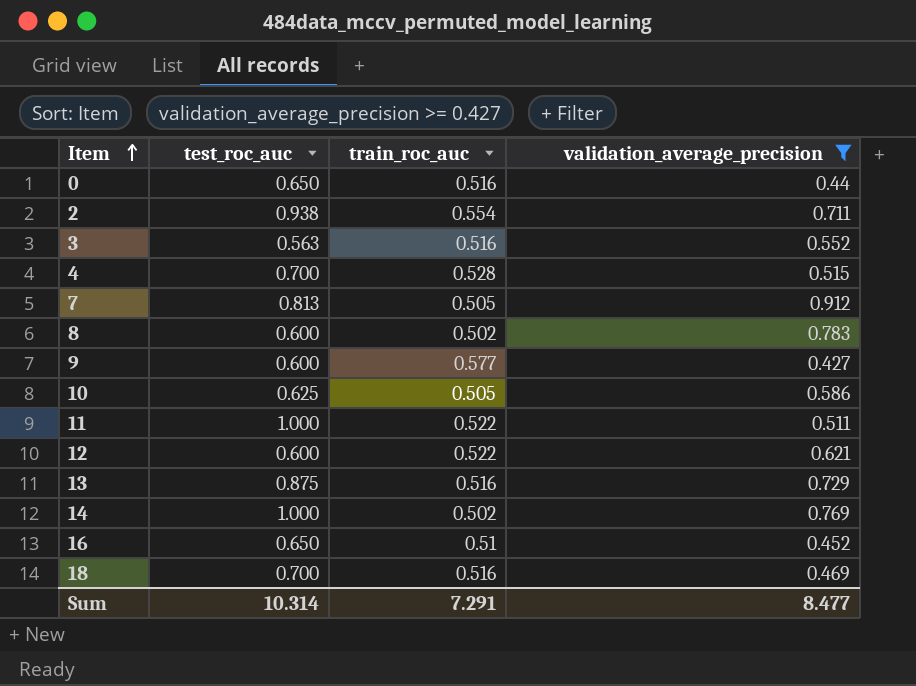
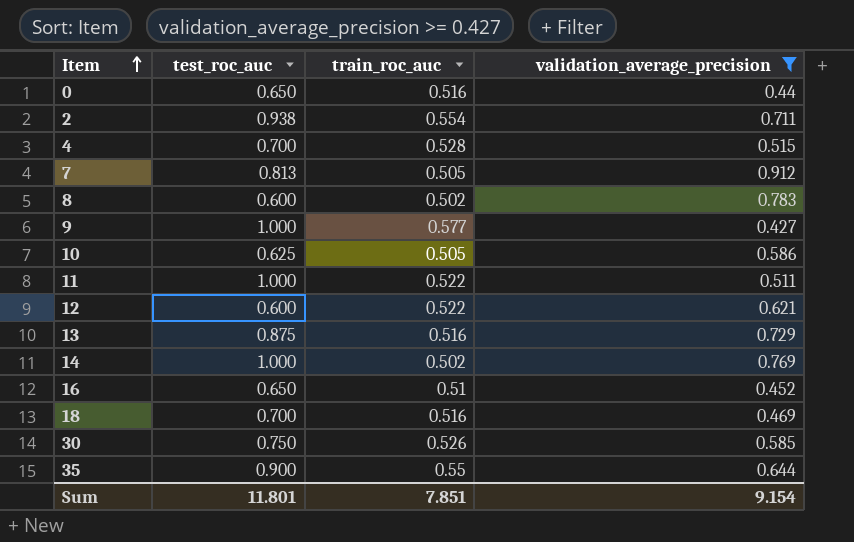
row 3: 0.563 | 0.516 | 0.552 -> none
9 | test_roc_auc: 0.600 -> 1.000
row 30: none -> 0.750 | 0.526 | 0.585
row 35: none -> 0.900 | 0.55 | 0.644
Sum | test_roc_auc: 10.314 -> 11.801
Sum | train_roc_auc: 7.291 -> 7.851
Sum | validation_average_precision: 8.477 -> 9.154

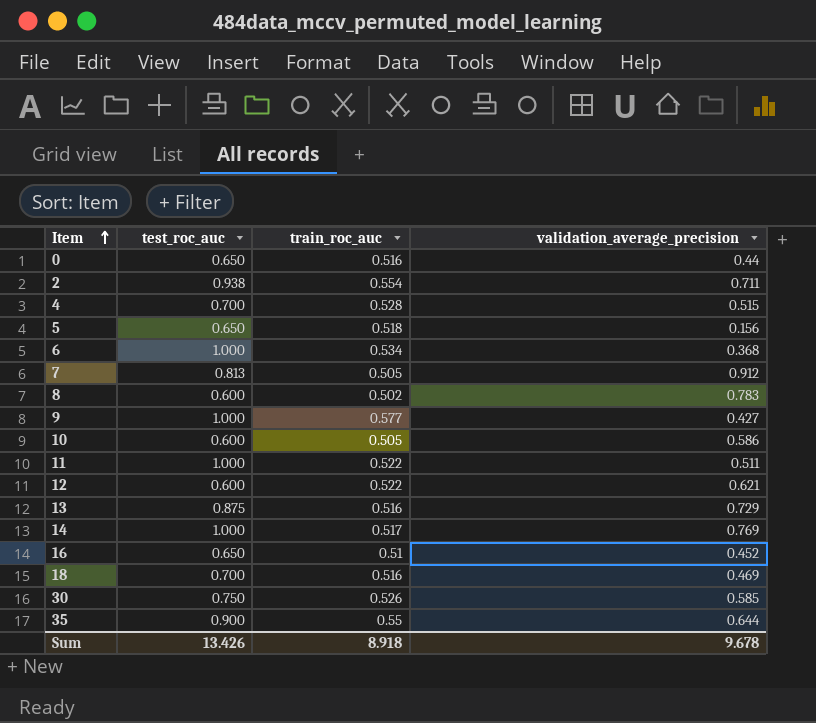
filter: validation_average_precision >= 0.427 -> none
10 | test_roc_auc: 0.625 -> 0.600
14 | train_roc_auc: 0.502 -> 0.517
Sum | test_roc_auc: 11.801 -> 13.426
Sum | train_roc_auc: 7.851 -> 8.918
Sum | validation_average_precision: 9.154 -> 9.678

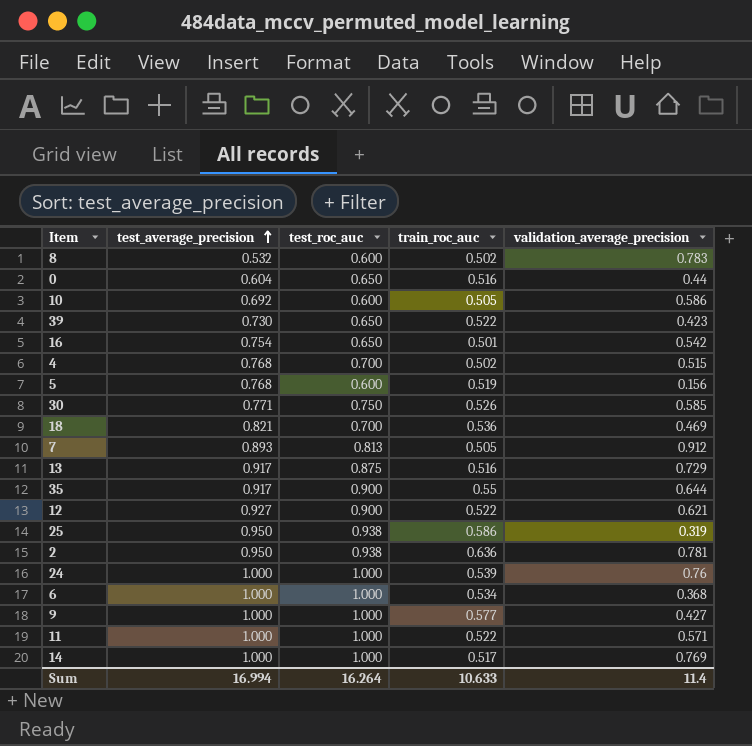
row order: Item ascending -> test_average_precision ascending
column test_average_precision | position: none -> 2
row 39: none -> 0.730 | 0.650 | 0.522 | 0.423
16 | train_roc_auc: 0.51 -> 0.501
16 | validation_average_precision: 0.452 -> 0.542
4 | train_roc_auc: 0.528 -> 0.502
5 | test_roc_auc: 0.650 -> 0.600
5 | train_roc_auc: 0.518 -> 0.519
18 | train_roc_auc: 0.516 -> 0.536
12 | test_roc_auc: 0.600 -> 0.900
row 25: none -> 0.950 | 0.938 | 0.586 | 0.319
2 | train_roc_auc: 0.554 -> 0.636
2 | validation_average_precision: 0.711 -> 0.781
row 24: none -> 1.000 | 1.000 | 0.539 | 0.76
11 | validation_average_precision: 0.511 -> 0.571
Sum | test_roc_auc: 13.426 -> 16.264
Sum | train_roc_auc: 8.918 -> 10.633
Sum | validation_average_precision: 9.678 -> 11.4

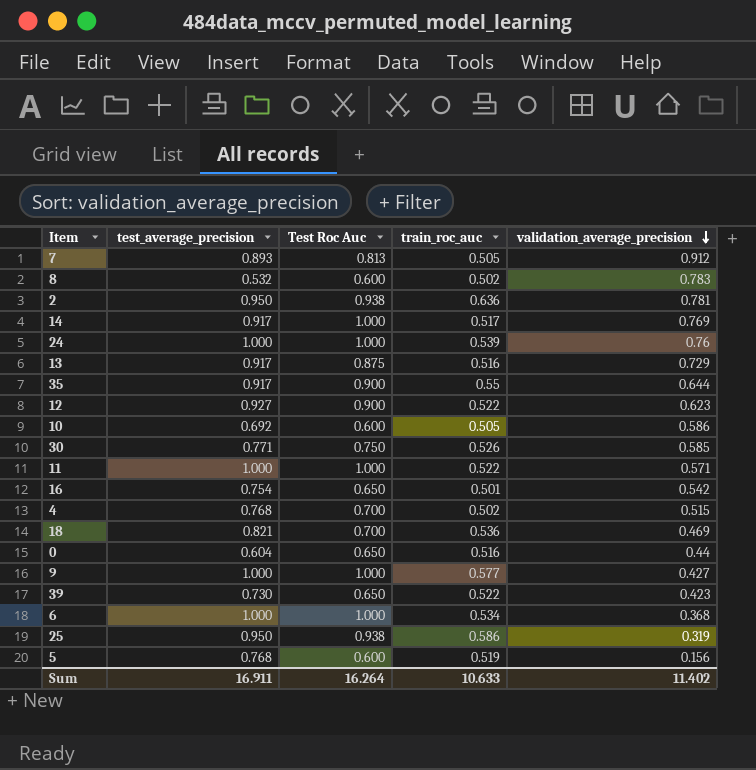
row order: test_average_precision ascending -> validation_average_precision descending
column name: test_roc_auc -> Test Roc Auc
14 | test_average_precision: 1.000 -> 0.917
12 | validation_average_precision: 0.621 -> 0.623
Sum | test_average_precision: 16.994 -> 16.911
Sum | validation_average_precision: 11.4 -> 11.402

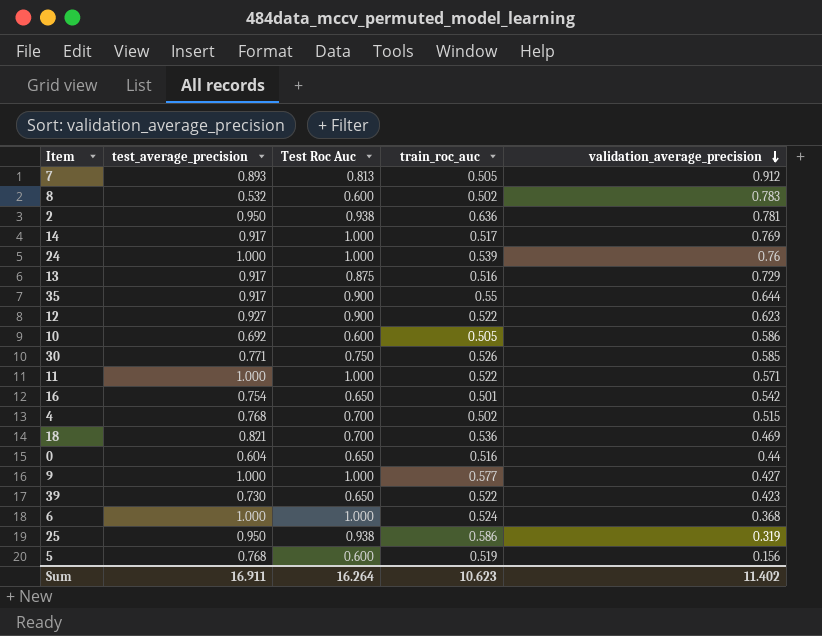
6 | train_roc_auc: 0.534 -> 0.524
Sum | train_roc_auc: 10.633 -> 10.623

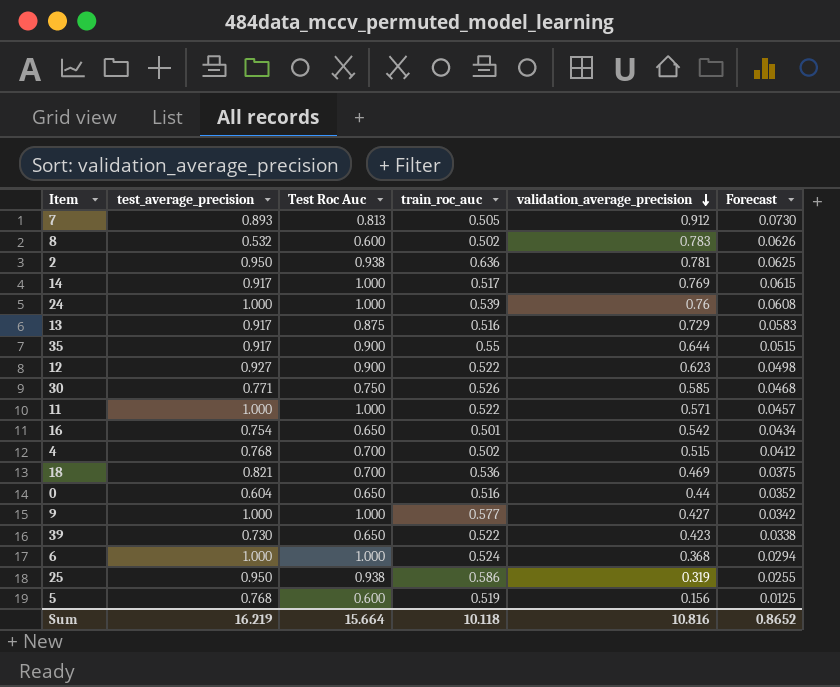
column Forecast | formula: none -> [validation_average_precision] * 0.08
row 10: 0.692 | 0.600 | 0.505 | 0.586 -> none
Sum | test_average_precision: 16.911 -> 16.219
Sum | Test Roc Auc: 16.264 -> 15.664
Sum | train_roc_auc: 10.623 -> 10.118
Sum | validation_average_precision: 11.402 -> 10.816

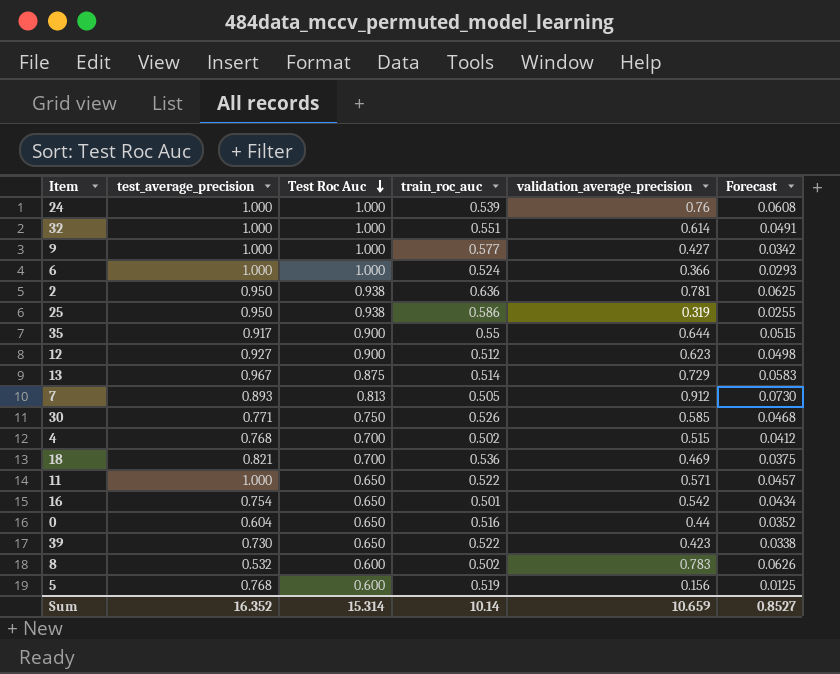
row order: validation_average_precision descending -> Test Roc Auc descending
row 14: 0.917 | 1.000 | 0.517 | 0.769 | 0.0615 -> none
row 32: none -> 1.000 | 1.000 | 0.551 | 0.614 | 0.0491
6 | validation_average_precision: 0.368 -> 0.366
6 | Forecast: 0.0294 -> 0.0293
12 | train_roc_auc: 0.522 -> 0.512
13 | test_average_precision: 0.917 -> 0.967
13 | train_roc_auc: 0.516 -> 0.514
11 | Test Roc Auc: 1.000 -> 0.650
Sum | test_average_precision: 16.219 -> 16.352
Sum | Test Roc Auc: 15.664 -> 15.314
Sum | train_roc_auc: 10.118 -> 10.14
Sum | validation_average_precision: 10.816 -> 10.659
Sum | Forecast: 0.8652 -> 0.8527

